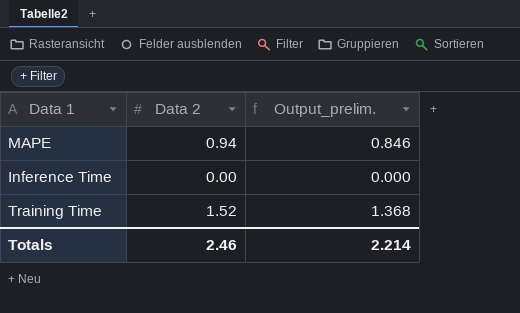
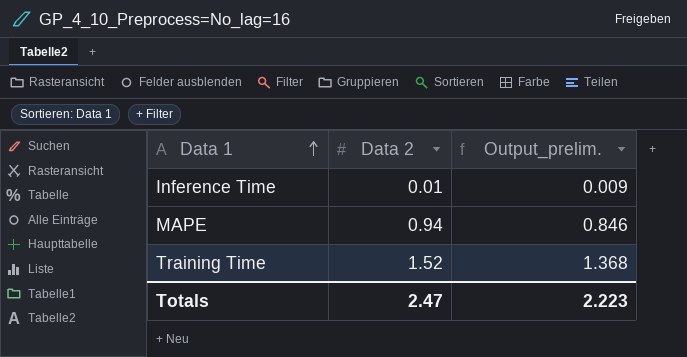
row order: none -> Data 1 ascending
Inference Time | Data 2: 0.00 -> 0.01
Inference Time | Output_prelim.: 0.000 -> 0.009
Totals | Data 2: 2.46 -> 2.47
Totals | Output_prelim.: 2.214 -> 2.223

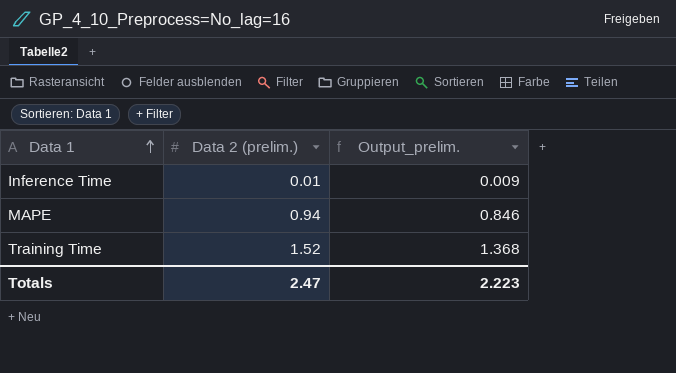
column name: Data 2 -> Data 2 (prelim.)

